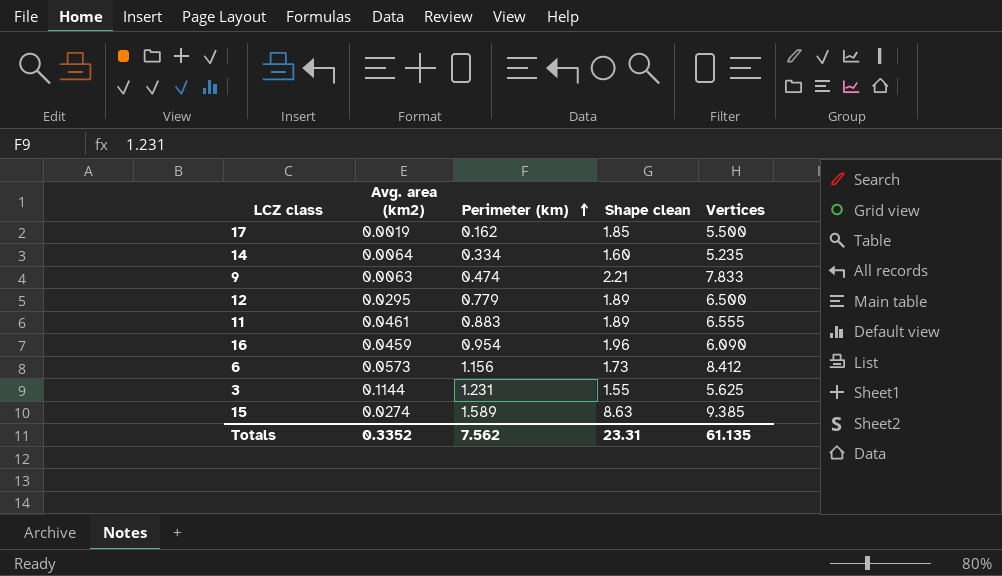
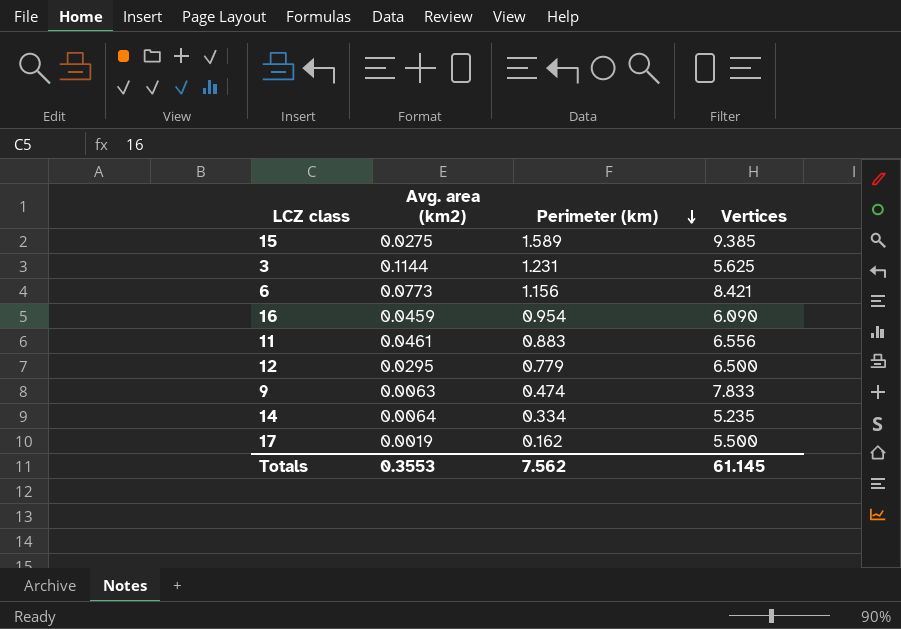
row order: Perimeter (km) ascending -> Perimeter (km) descending
column Shape clean | position: 4 -> none
15 | Avg. area (km2): 0.0274 -> 0.0275
6 | Avg. area (km2): 0.0573 -> 0.0773
6 | Vertices: 8.412 -> 8.421
11 | Vertices: 6.555 -> 6.556
Totals | Avg. area (km2): 0.3352 -> 0.3553
Totals | Vertices: 61.135 -> 61.145

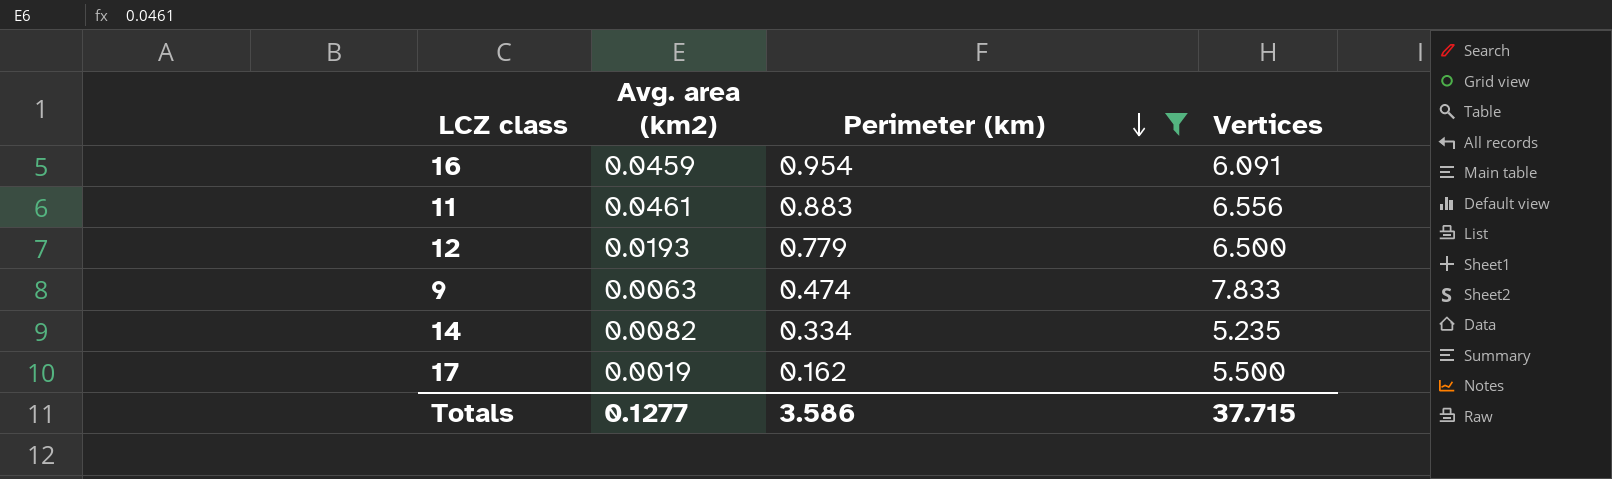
filter: none -> Perimeter (km) <= 0.954
16 | Vertices: 6.090 -> 6.091
12 | Avg. area (km2): 0.0295 -> 0.0193
14 | Avg. area (km2): 0.0064 -> 0.0082
Totals | Avg. area (km2): 0.3553 -> 0.1277
Totals | Perimeter (km): 7.562 -> 3.586
Totals | Vertices: 61.145 -> 37.715

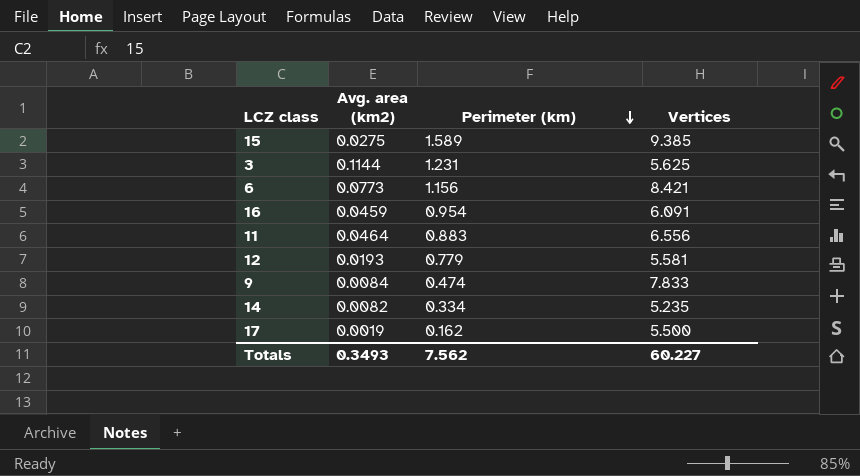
filter: Perimeter (km) <= 0.954 -> none
11 | Avg. area (km2): 0.0461 -> 0.0464
12 | Vertices: 6.500 -> 5.581
9 | Avg. area (km2): 0.0063 -> 0.0084
Totals | Avg. area (km2): 0.1277 -> 0.3493
Totals | Perimeter (km): 3.586 -> 7.562
Totals | Vertices: 37.715 -> 60.227

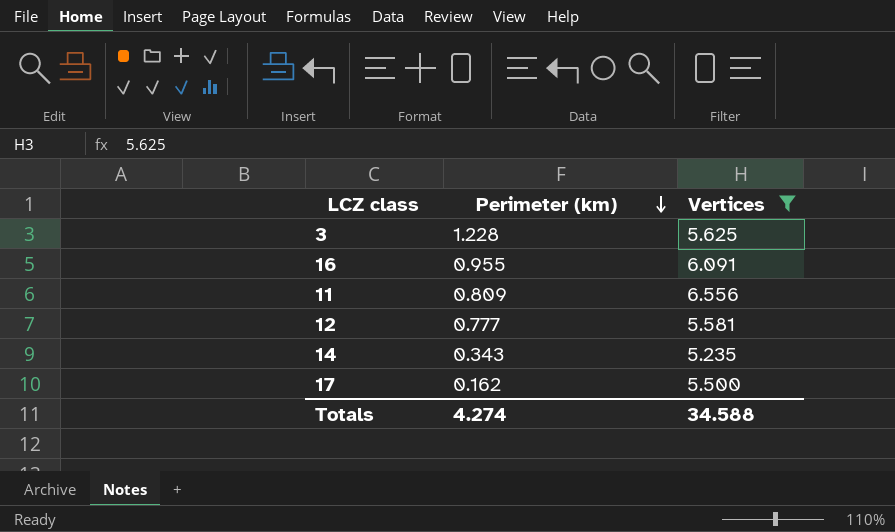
filter: none -> Vertices <= 6.556
column Avg. area (km2) | position: 2 -> none
3 | Perimeter (km): 1.231 -> 1.228
16 | Perimeter (km): 0.954 -> 0.955
11 | Perimeter (km): 0.883 -> 0.809
12 | Perimeter (km): 0.779 -> 0.777
14 | Perimeter (km): 0.334 -> 0.343
Totals | Perimeter (km): 7.562 -> 4.274
Totals | Vertices: 60.227 -> 34.588

